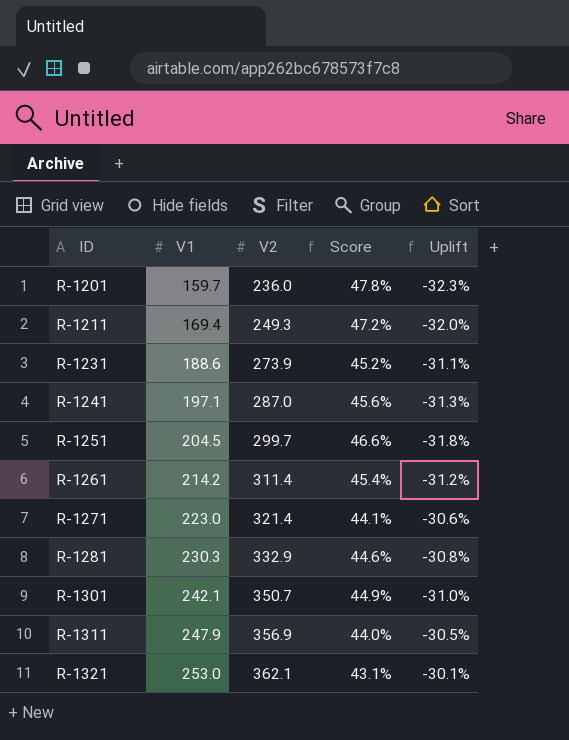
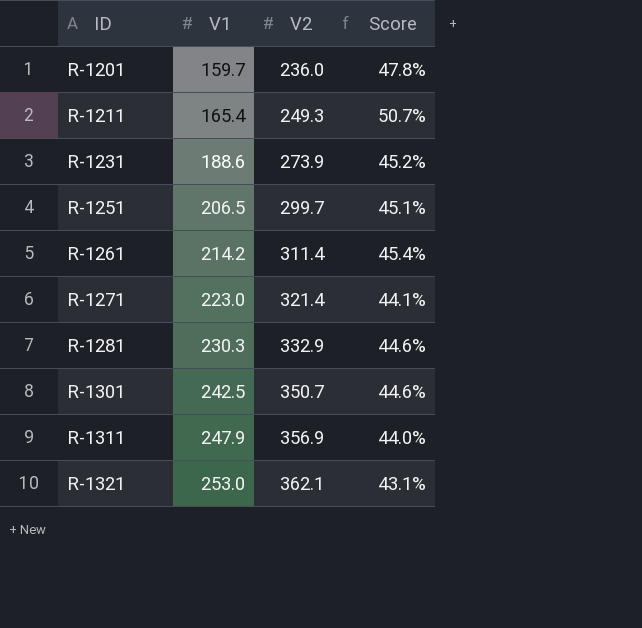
column Uplift | formula: ([V1] - [V2]) / [V2] -> none
row R-1241: 197.1 | 287.0 | 45.6% | -31.3% -> none
R-1211 | V1: 169.4 -> 165.4
R-1211 | Score: 47.2% -> 50.7%
R-1251 | V1: 204.5 -> 206.5
R-1251 | Score: 46.6% -> 45.1%
R-1301 | V1: 242.1 -> 242.5
R-1301 | Score: 44.9% -> 44.6%

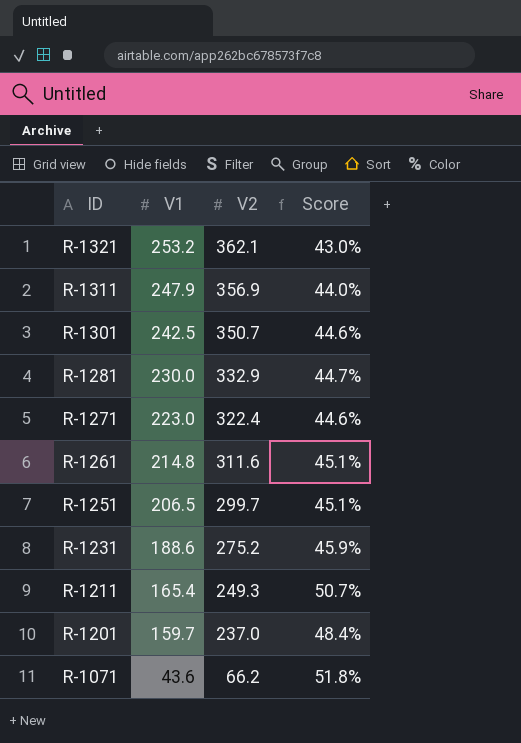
row order: ID ascending -> ID descending
R-1321 | V1: 253.0 -> 253.2
R-1321 | Score: 43.1% -> 43.0%
R-1281 | V1: 230.3 -> 230.0
R-1281 | Score: 44.6% -> 44.7%
R-1271 | V2: 321.4 -> 322.4
R-1271 | Score: 44.1% -> 44.6%
R-1261 | V1: 214.2 -> 214.8
R-1261 | V2: 311.4 -> 311.6
R-1261 | Score: 45.4% -> 45.1%
R-1231 | V2: 273.9 -> 275.2
R-1231 | Score: 45.2% -> 45.9%
R-1201 | V2: 236.0 -> 237.0
R-1201 | Score: 47.8% -> 48.4%
row R-1071: none -> 43.6 | 66.2 | 51.8%

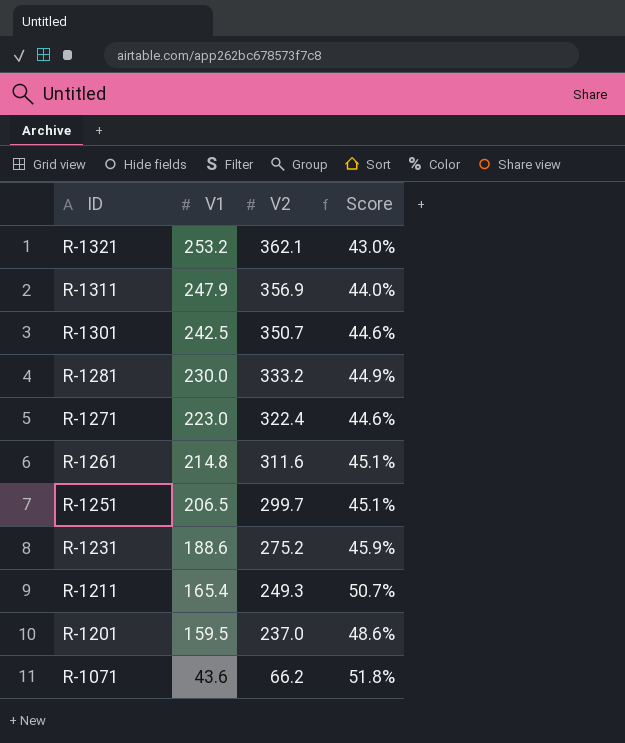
R-1281 | V2: 332.9 -> 333.2
R-1281 | Score: 44.7% -> 44.9%
R-1201 | V1: 159.7 -> 159.5
R-1201 | Score: 48.4% -> 48.6%

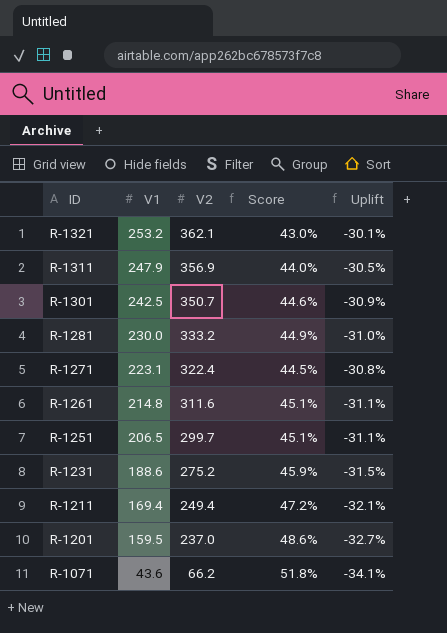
column Uplift | formula: none -> ([V1] - [V2]) / [V2]
R-1271 | V1: 223.0 -> 223.1
R-1271 | Score: 44.6% -> 44.5%
R-1211 | V1: 165.4 -> 169.4
R-1211 | V2: 249.3 -> 249.4
R-1211 | Score: 50.7% -> 47.2%

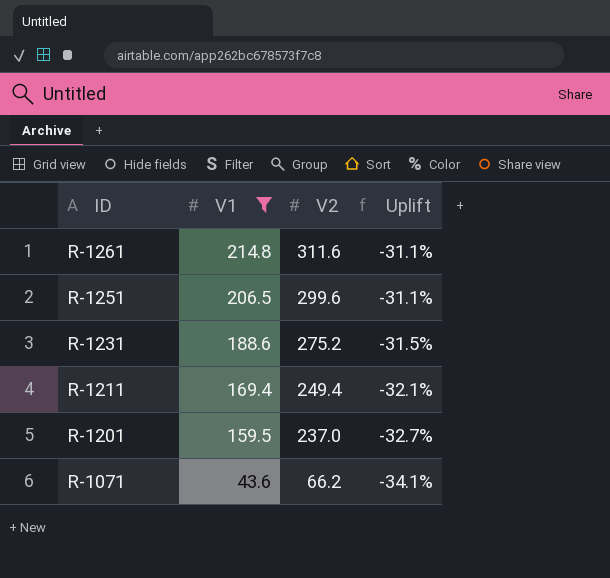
filter: none -> V1 <= 214.8
column Score | formula: ([V2] - [V1]) / [V1] -> none
R-1251 | V2: 299.7 -> 299.6

